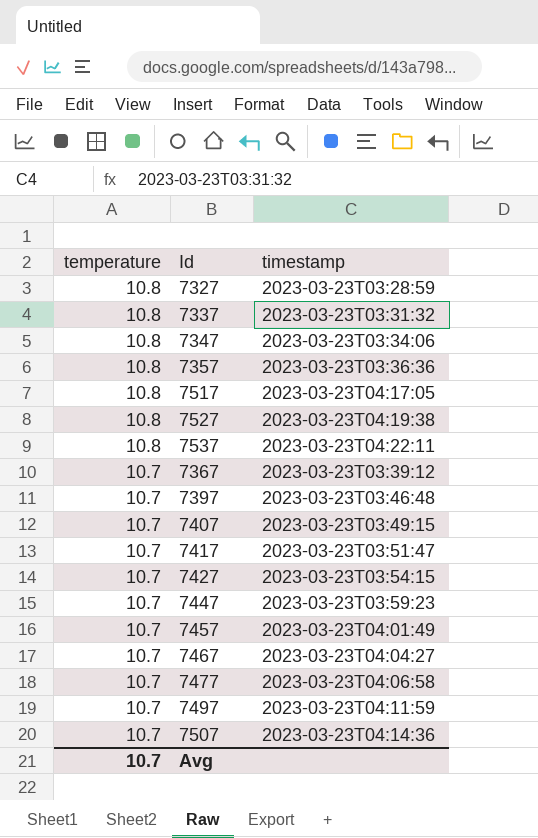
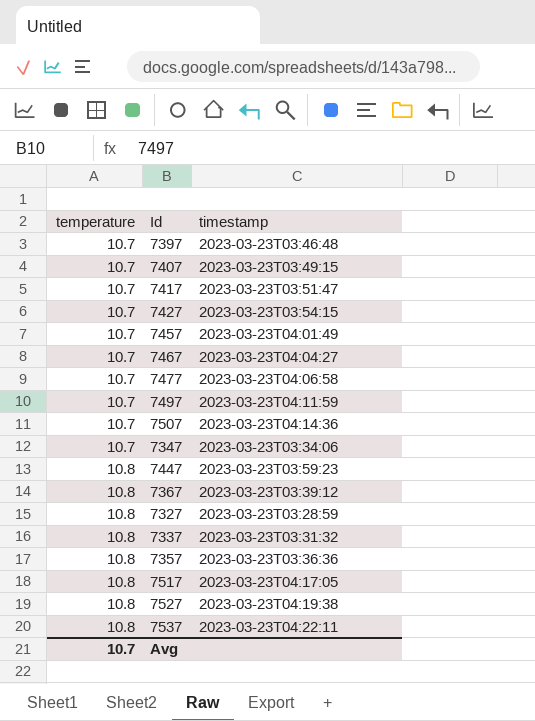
row order: temperature descending -> temperature ascending
7347 | temperature: 10.8 -> 10.7
7447 | temperature: 10.7 -> 10.8
7367 | temperature: 10.7 -> 10.8

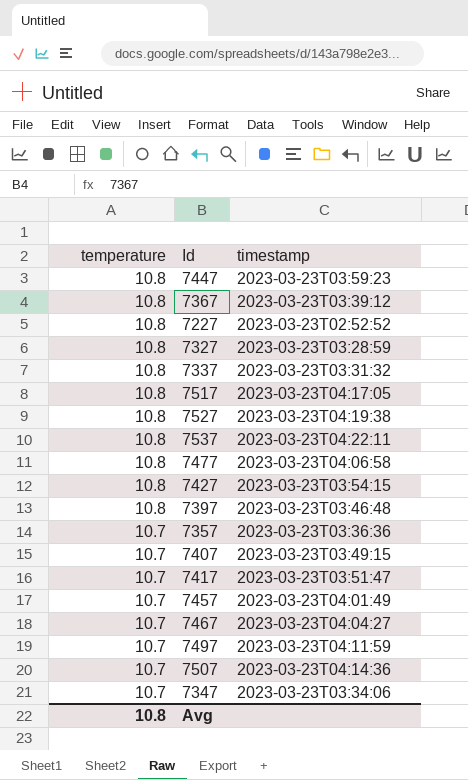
row order: temperature ascending -> temperature descending
row 7227: none -> 10.8 | 2023-03-23T02:52:52
7477 | temperature: 10.7 -> 10.8
7427 | temperature: 10.7 -> 10.8
7397 | temperature: 10.7 -> 10.8
7357 | temperature: 10.8 -> 10.7
Avg | temperature: 10.7 -> 10.8

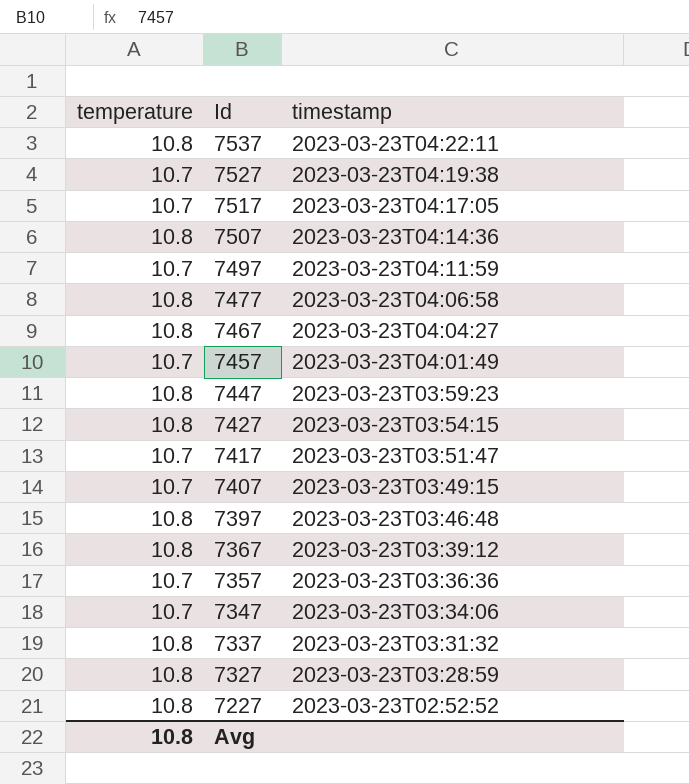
row order: temperature descending -> Id descending
7527 | temperature: 10.8 -> 10.7
7517 | temperature: 10.8 -> 10.7
7507 | temperature: 10.7 -> 10.8
7467 | temperature: 10.7 -> 10.8

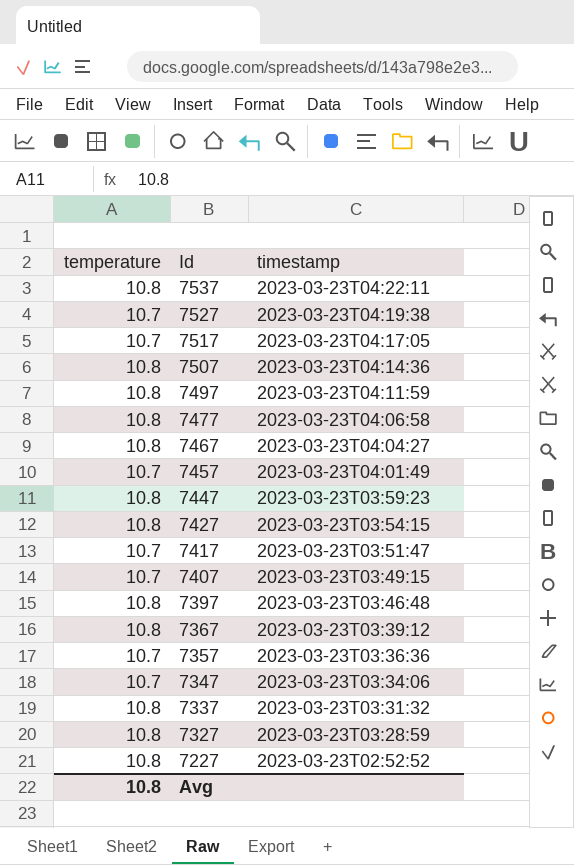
7497 | temperature: 10.7 -> 10.8

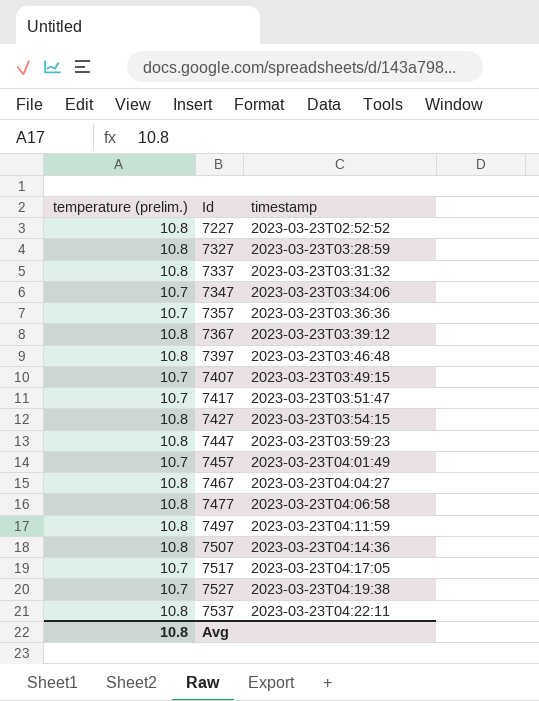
row order: Id descending -> Id ascending
column name: temperature -> temperature (prelim.)

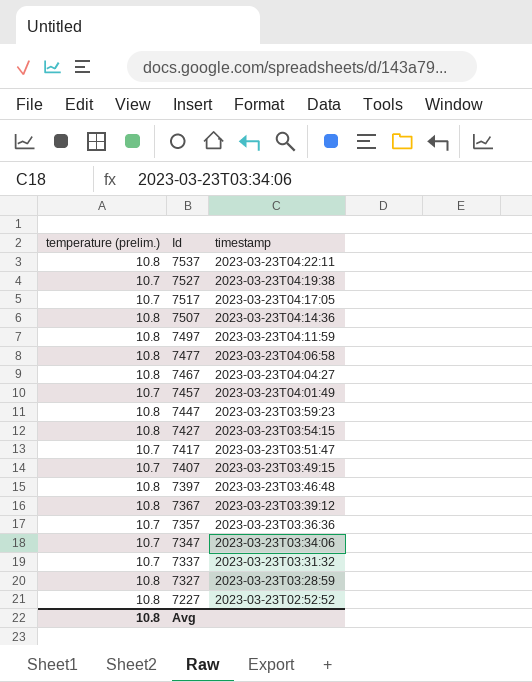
row order: Id ascending -> Id descending
7337 | temperature (prelim.): 10.8 -> 10.7

